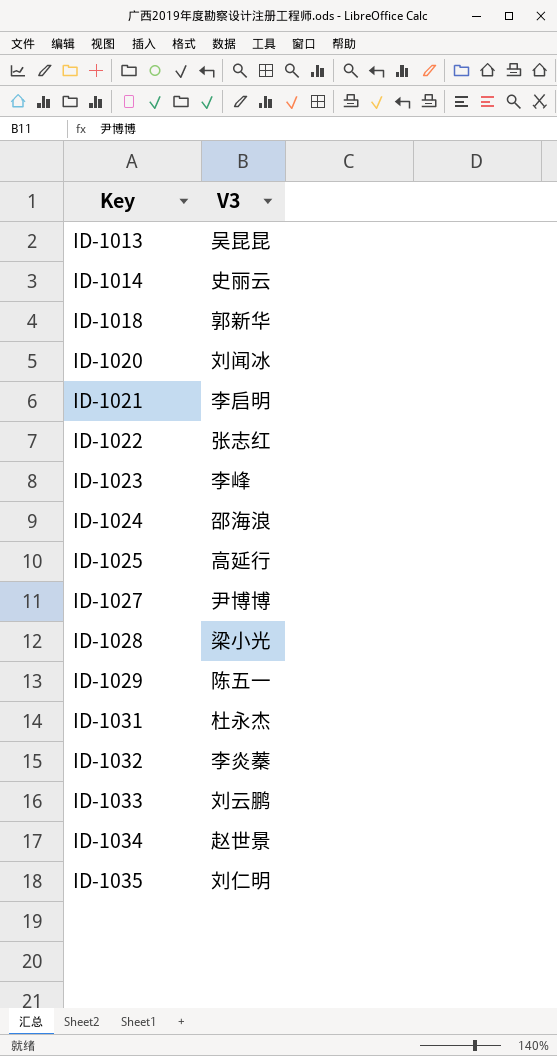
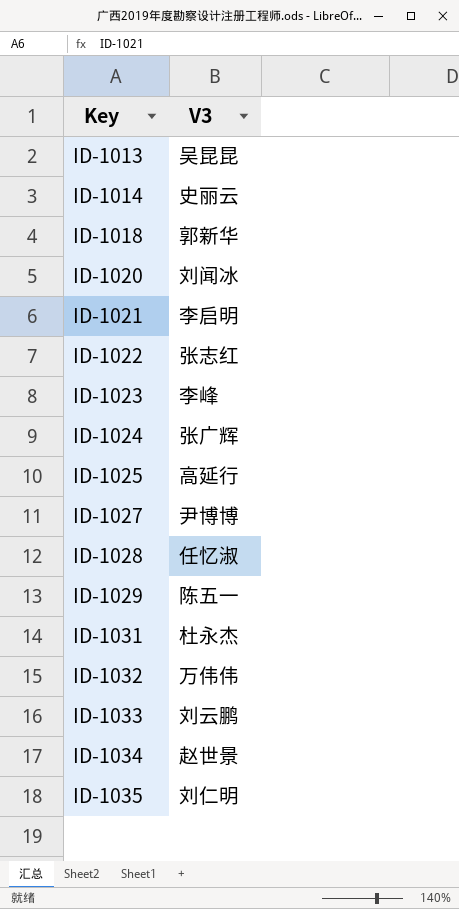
ID-1024 | V3: 邵海浪 -> 张广辉
ID-1028 | V3: 梁小光 -> 任忆淑
ID-1032 | V3: 李炎蓁 -> 万伟伟

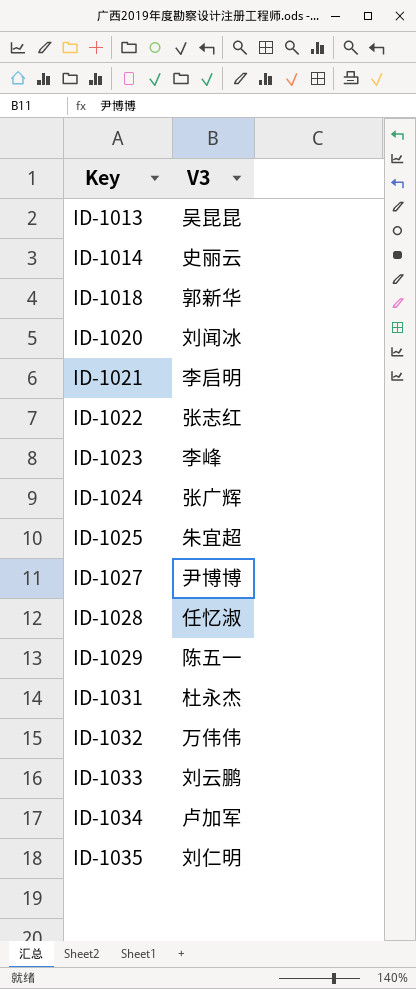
ID-1025 | V3: 高延行 -> 朱宜超
ID-1034 | V3: 赵世景 -> 卢加军

